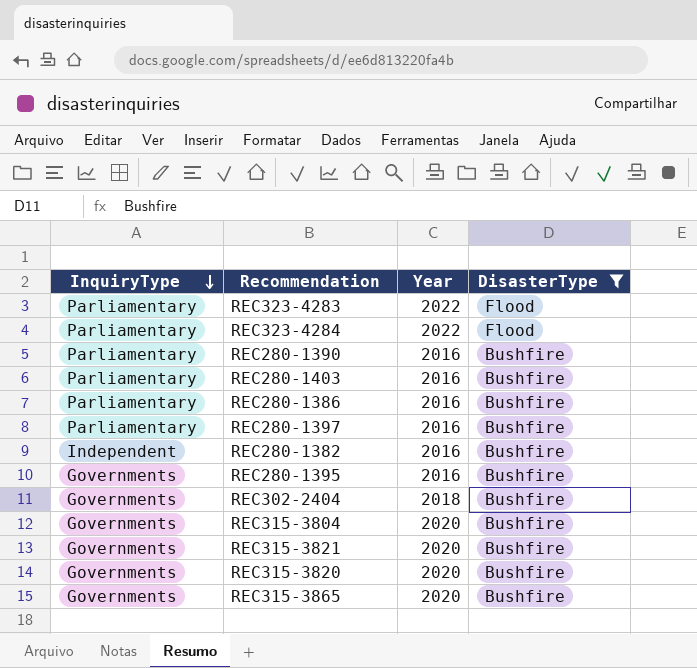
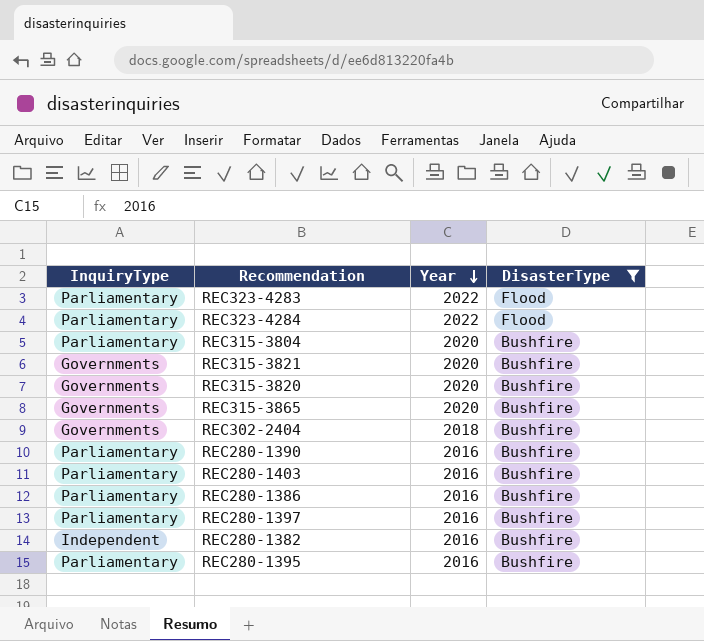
row order: InquiryType descending -> Year descending
REC315-3804 | InquiryType: Governments -> Parliamentary
REC280-1395 | InquiryType: Governments -> Parliamentary

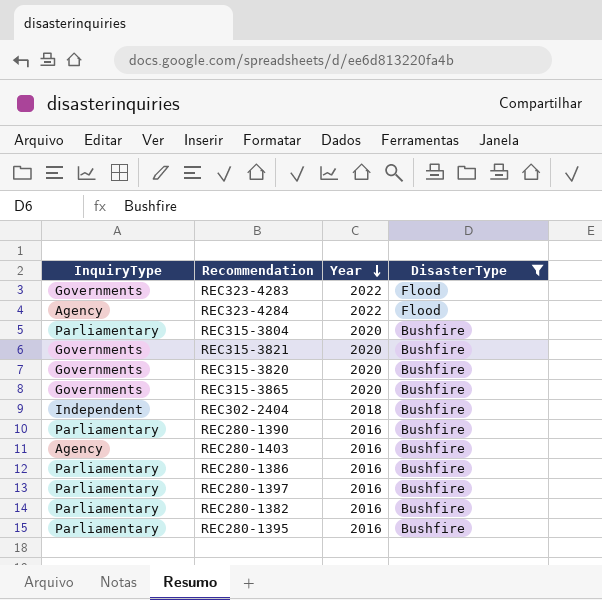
REC323-4283 | InquiryType: Parliamentary -> Governments
REC323-4284 | InquiryType: Parliamentary -> Agency
REC302-2404 | InquiryType: Governments -> Independent
REC280-1403 | InquiryType: Parliamentary -> Agency
REC280-1382 | InquiryType: Independent -> Parliamentary

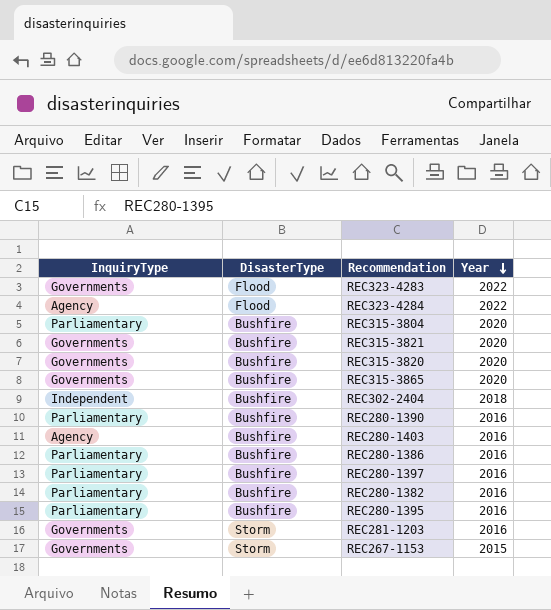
filter: DisasterType != Storm -> none
column DisasterType | position: 4 -> 2

